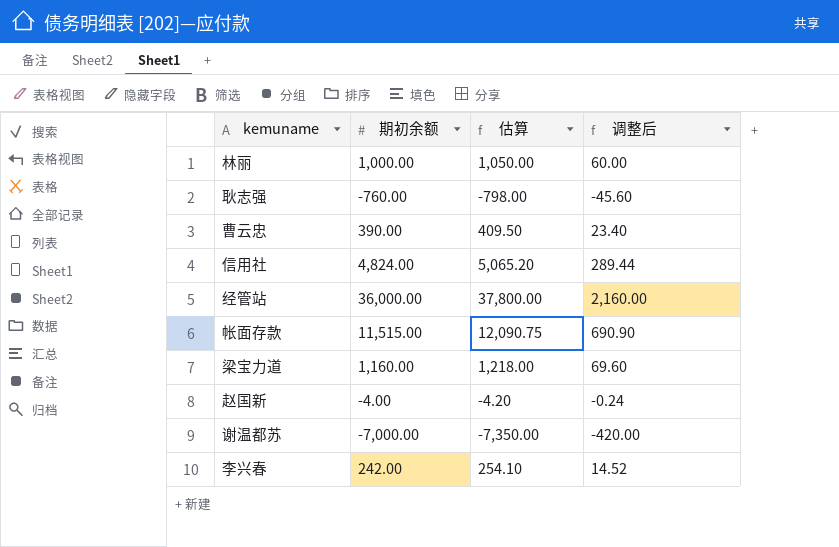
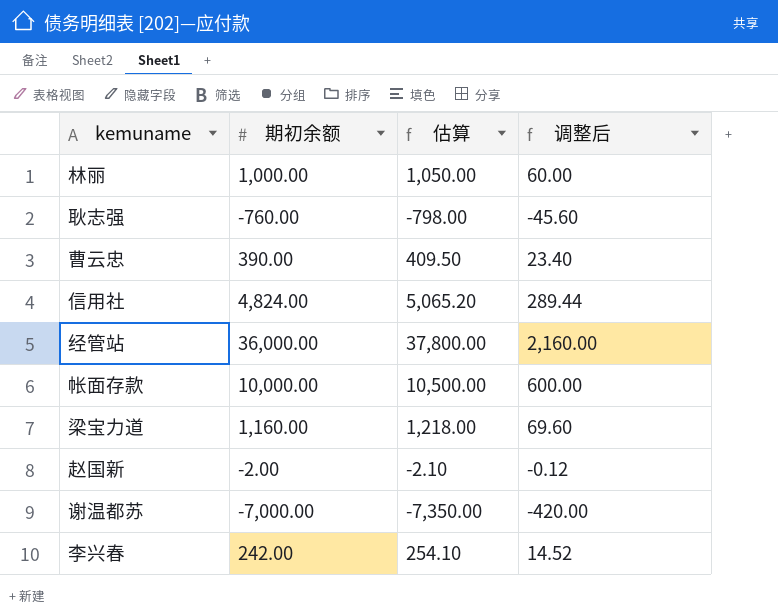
帐面存款 | 期初余额: 11,515.00 -> 10,000.00
帐面存款 | 估算: 12,090.75 -> 10,500.00
帐面存款 | 调整后: 690.90 -> 600.00
赵国新 | 期初余额: -4.00 -> -2.00
赵国新 | 估算: -4.20 -> -2.10
赵国新 | 调整后: -0.24 -> -0.12

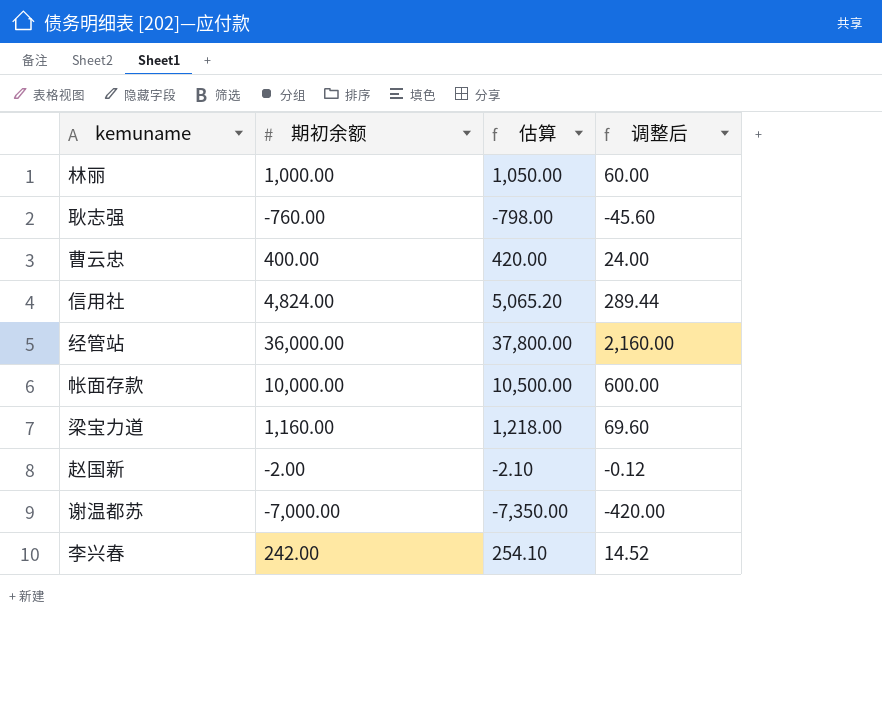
曹云忠 | 期初余额: 390.00 -> 400.00
曹云忠 | 估算: 409.50 -> 420.00
曹云忠 | 调整后: 23.40 -> 24.00

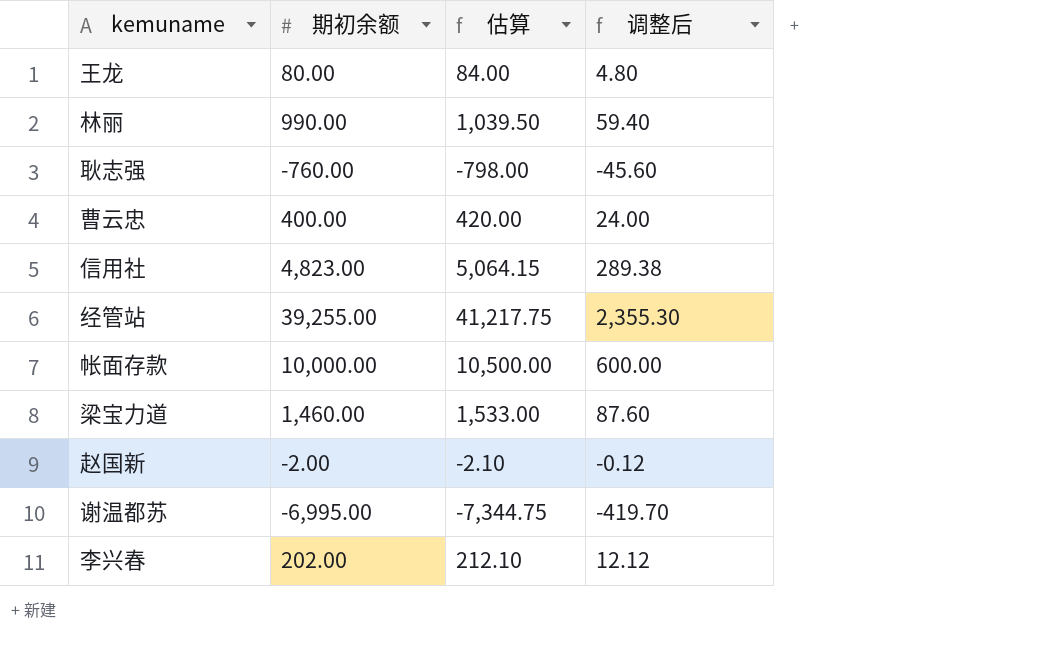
row 王龙: none -> 80.00 | 84.00 | 4.80
林丽 | 期初余额: 1,000.00 -> 990.00
林丽 | 估算: 1,050.00 -> 1,039.50
林丽 | 调整后: 60.00 -> 59.40
信用社 | 期初余额: 4,824.00 -> 4,823.00
信用社 | 估算: 5,065.20 -> 5,064.15
信用社 | 调整后: 289.44 -> 289.38
经管站 | 期初余额: 36,000.00 -> 39,255.00
经管站 | 估算: 37,800.00 -> 41,217.75
经管站 | 调整后: 2,160.00 -> 2,355.30
梁宝力道 | 期初余额: 1,160.00 -> 1,460.00
梁宝力道 | 估算: 1,218.00 -> 1,533.00
梁宝力道 | 调整后: 69.60 -> 87.60
谢温都苏 | 期初余额: -7,000.00 -> -6,995.00
谢温都苏 | 估算: -7,350.00 -> -7,344.75
谢温都苏 | 调整后: -420.00 -> -419.70
李兴春 | 期初余额: 242.00 -> 202.00
李兴春 | 估算: 254.10 -> 212.10
李兴春 | 调整后: 14.52 -> 12.12

